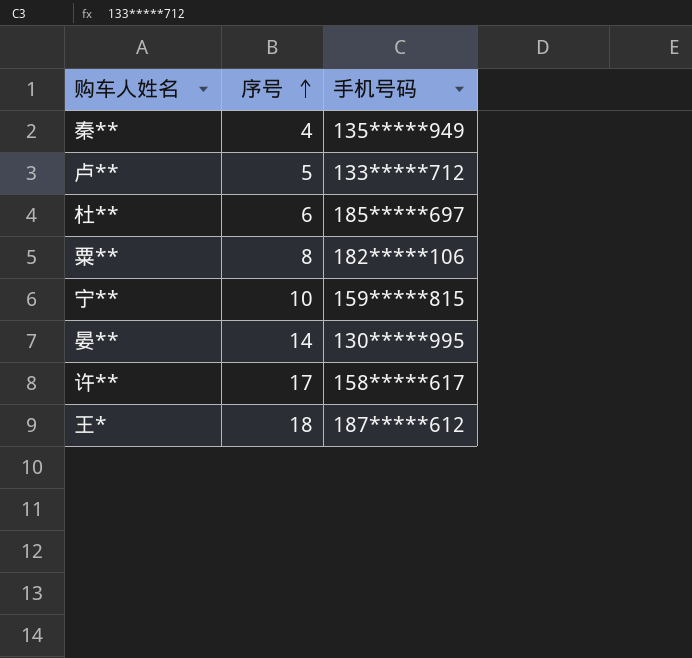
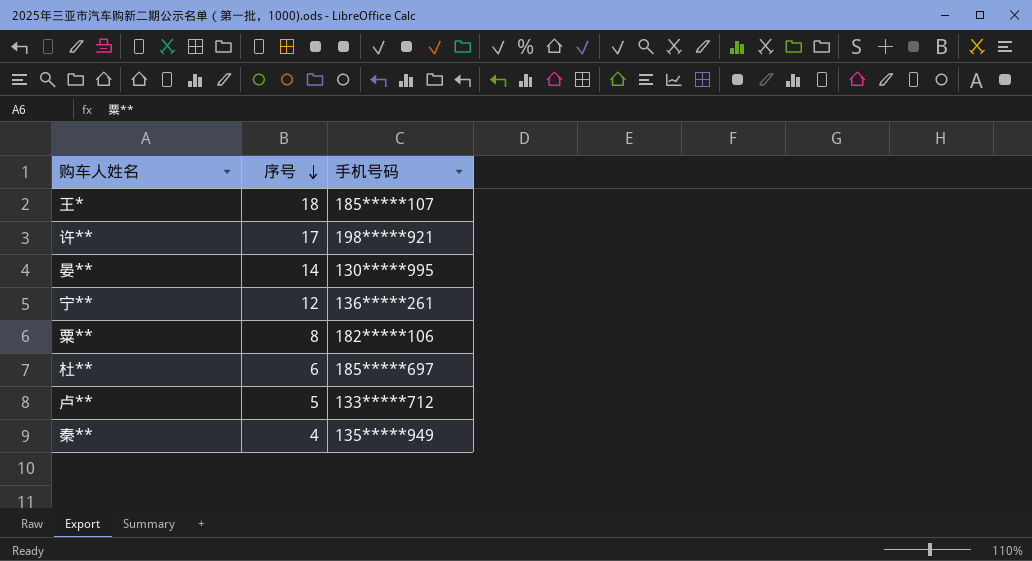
row order: 序号 ascending -> 序号 descending
王* | 手机号码: 187*****612 -> 185*****107
许** | 手机号码: 158*****617 -> 198*****921
宁** | 序号: 10 -> 12
宁** | 手机号码: 159*****815 -> 136*****261

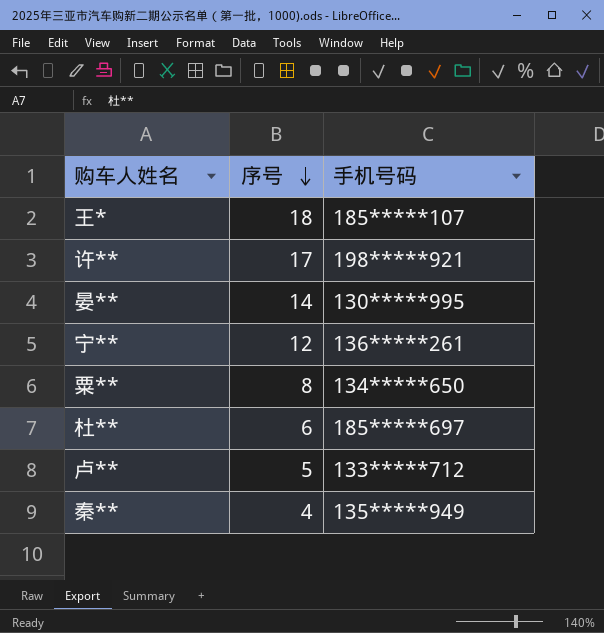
粟** | 手机号码: 182*****106 -> 134*****650

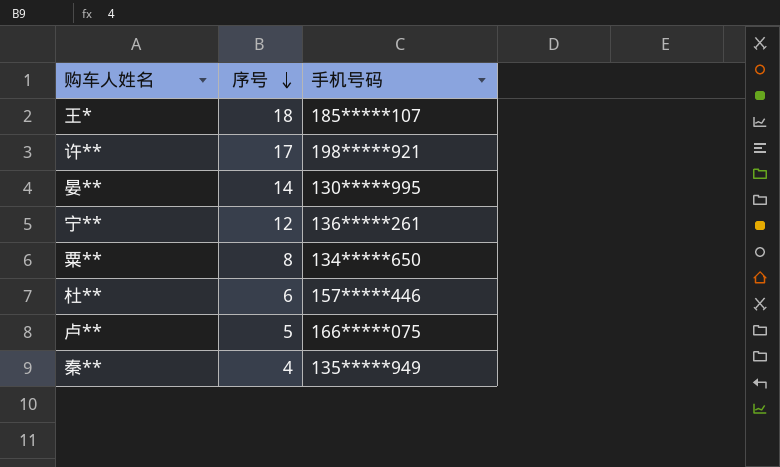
杜** | 手机号码: 185*****697 -> 157*****446
卢** | 手机号码: 133*****712 -> 166*****075

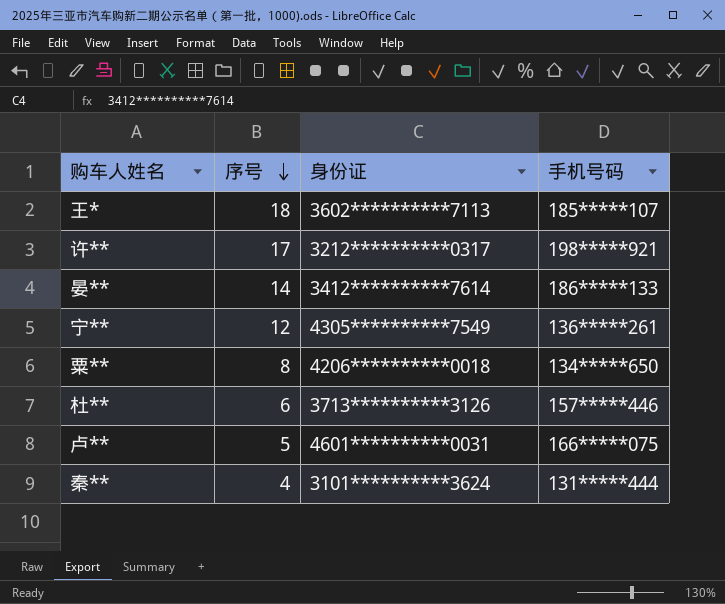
column 身份证 | position: none -> 3
晏** | 手机号码: 130*****995 -> 186*****133
秦** | 手机号码: 135*****949 -> 131*****444

